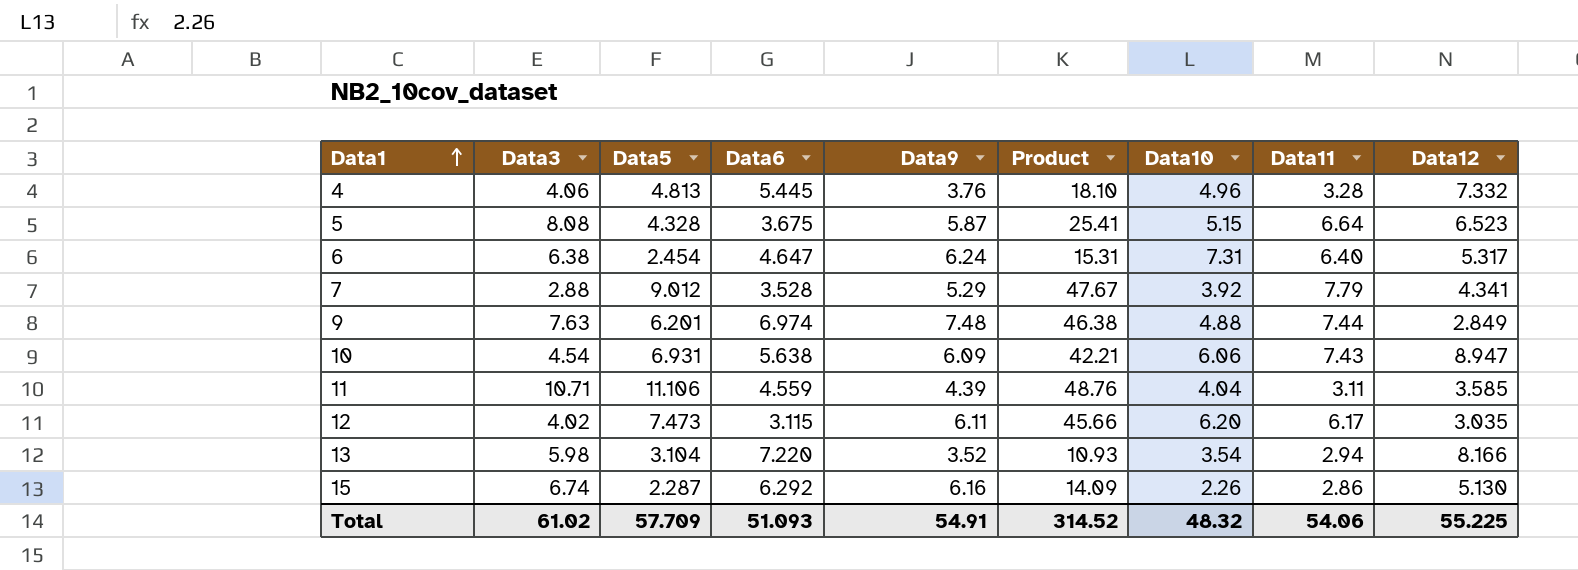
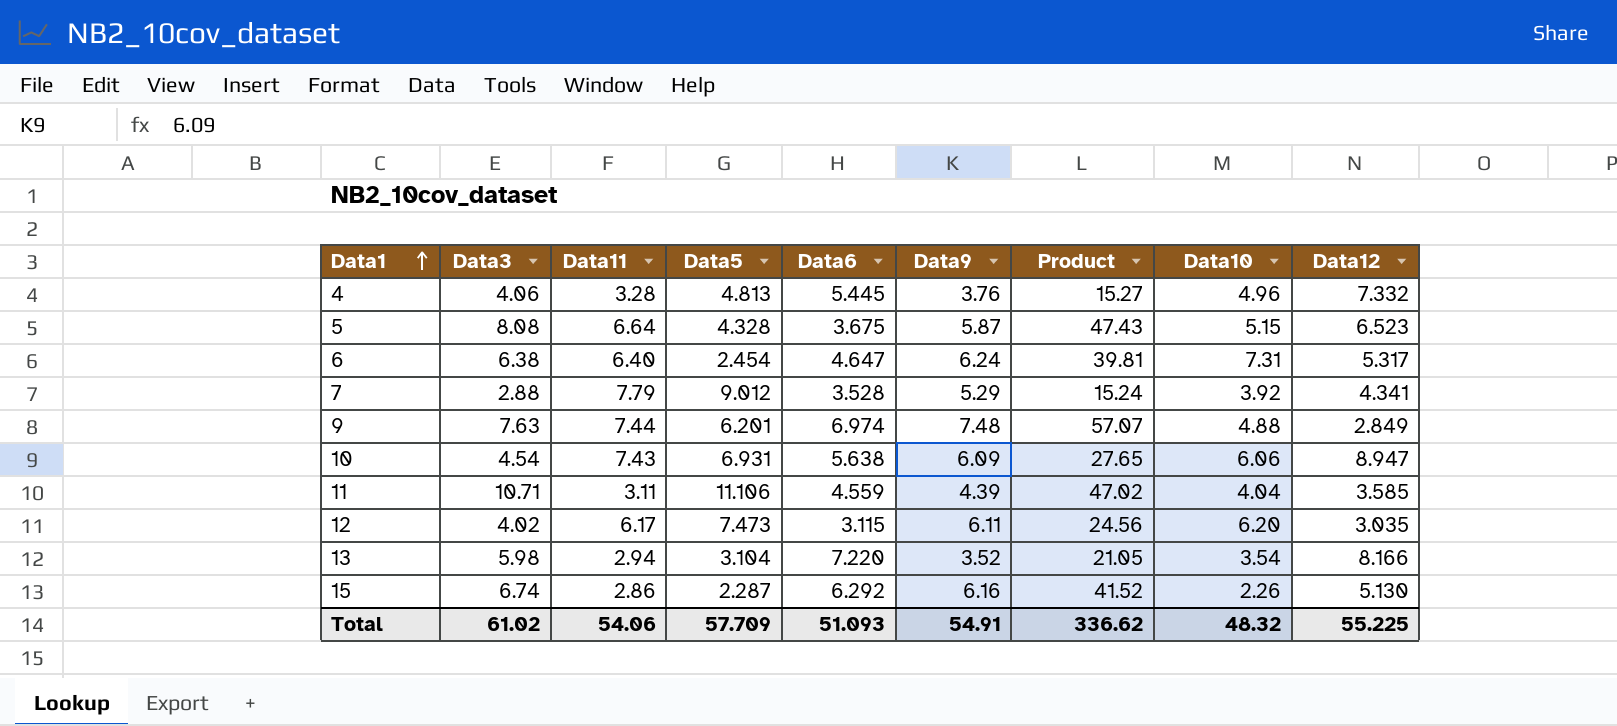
column Data11 | position: 8 -> 3
column Product | formula: [Data5] * [Data9] -> [Data3] * [Data9]
Total | Product: 314.52 -> 336.62

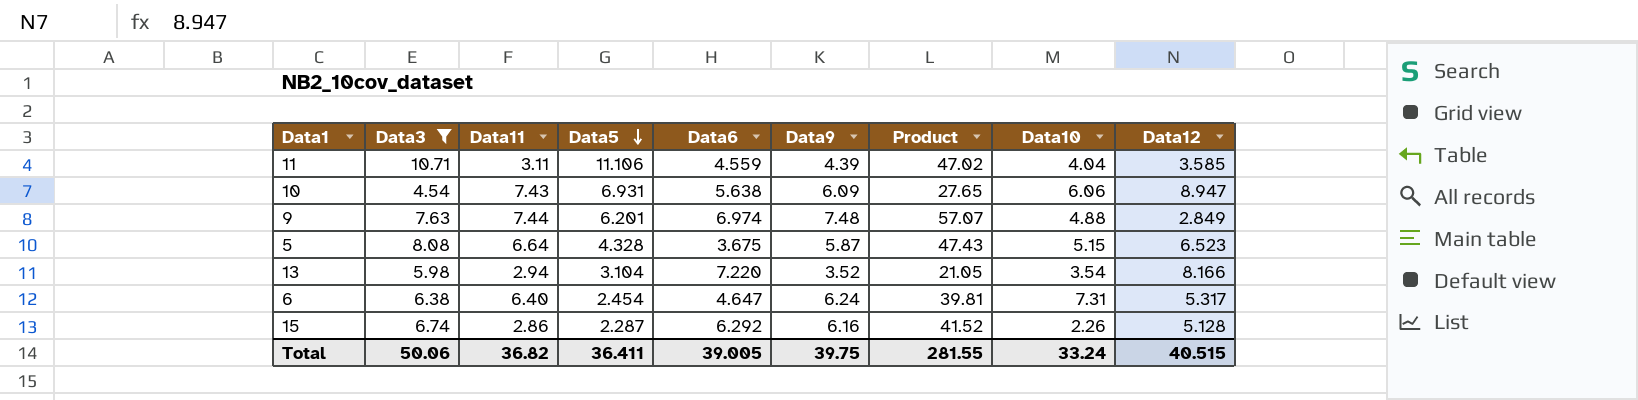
filter: none -> Data3 >= 4.54
row order: Data1 ascending -> Data5 descending
15 | Data12: 5.130 -> 5.128
Total | Data3: 61.02 -> 50.06
Total | Data11: 54.06 -> 36.82
Total | Data5: 57.709 -> 36.411
Total | Data6: 51.093 -> 39.005
Total | Data9: 54.91 -> 39.75
Total | Product: 336.62 -> 281.55
Total | Data10: 48.32 -> 33.24
Total | Data12: 55.225 -> 40.515

